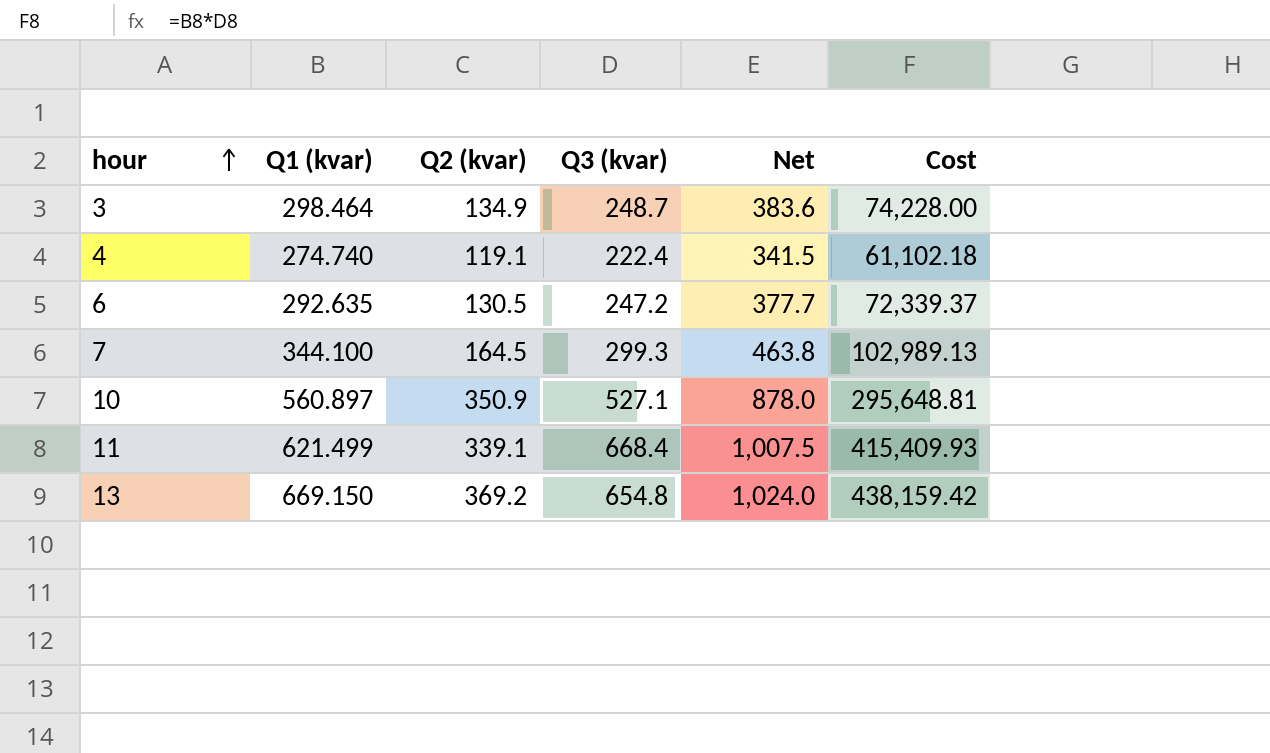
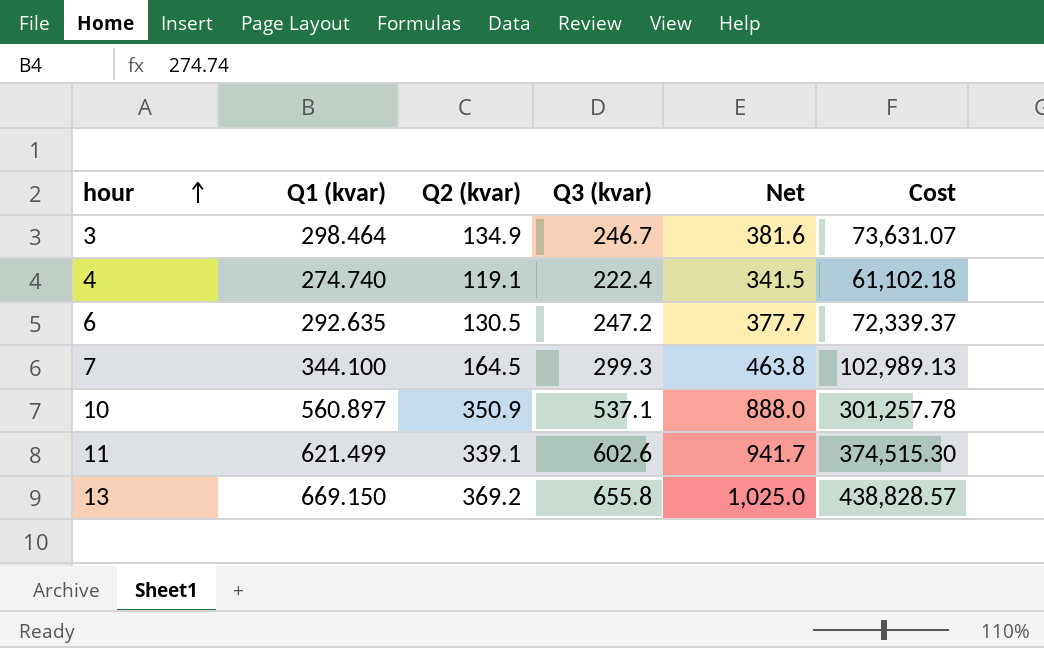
3 | Q3 (kvar): 248.7 -> 246.7
3 | Net: 383.6 -> 381.6
3 | Cost: 74,228.00 -> 73,631.07
10 | Q3 (kvar): 527.1 -> 537.1
10 | Net: 878.0 -> 888.0
10 | Cost: 295,648.81 -> 301,257.78
11 | Q3 (kvar): 668.4 -> 602.6
11 | Net: 1,007.5 -> 941.7
11 | Cost: 415,409.93 -> 374,515.30
13 | Q3 (kvar): 654.8 -> 655.8
13 | Net: 1,024.0 -> 1,025.0
13 | Cost: 438,159.42 -> 438,828.57

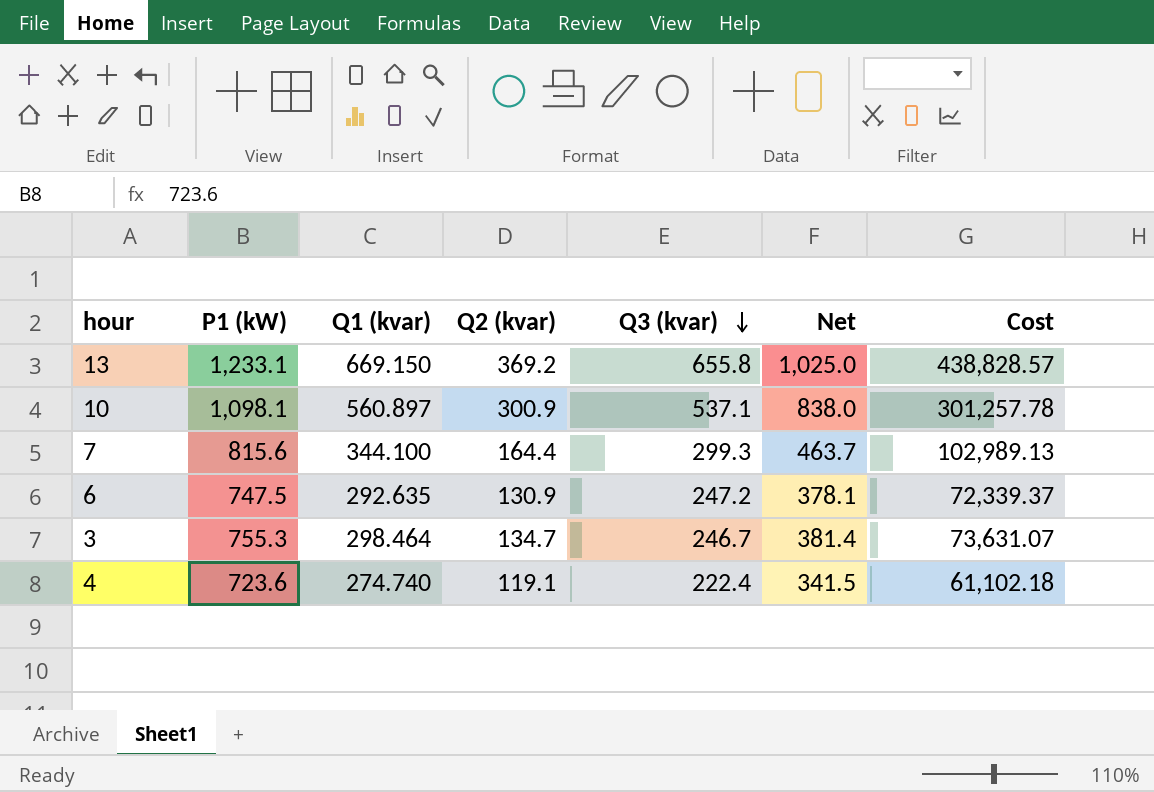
row order: hour ascending -> Q3 (kvar) descending
column P1 (kW) | position: none -> 2
row 11: 621.499 | 339.1 | 602.6 | 941.7 | 374,515.30 -> none
10 | Q2 (kvar): 350.9 -> 300.9
10 | Net: 888.0 -> 838.0
7 | Q2 (kvar): 164.5 -> 164.4
7 | Net: 463.8 -> 463.7
6 | Q2 (kvar): 130.5 -> 130.9
6 | Net: 377.7 -> 378.1
3 | Q2 (kvar): 134.9 -> 134.7
3 | Net: 381.6 -> 381.4

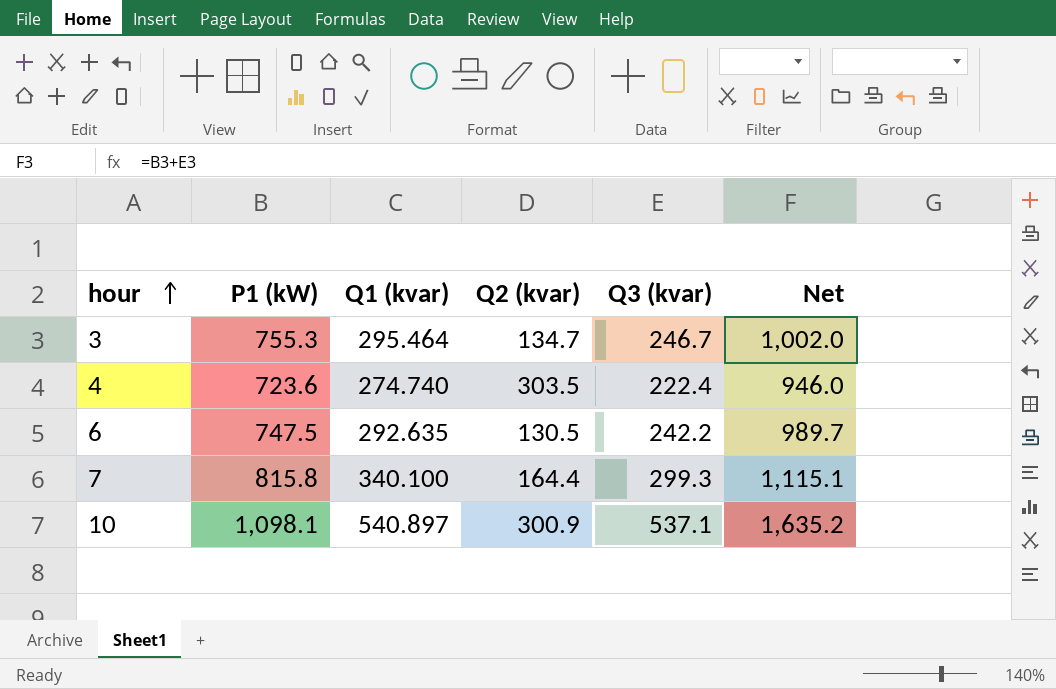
row order: Q3 (kvar) descending -> hour ascending
column Cost | formula: [Q1 (kvar)] * [Q3 (kvar)] -> none
column Net | formula: [Q2 (kvar)] + [Q3 (kvar)] -> [P1 (kW)] + [Q3 (kvar)]
row 13: 1,233.1 | 669.150 | 369.2 | 655.8 | 1,025.0 | 438,828.57 -> none
3 | Q1 (kvar): 298.464 -> 295.464
4 | Q2 (kvar): 119.1 -> 303.5
6 | Q2 (kvar): 130.9 -> 130.5
6 | Q3 (kvar): 247.2 -> 242.2
7 | P1 (kW): 815.6 -> 815.8
7 | Q1 (kvar): 344.100 -> 340.100
10 | Q1 (kvar): 560.897 -> 540.897

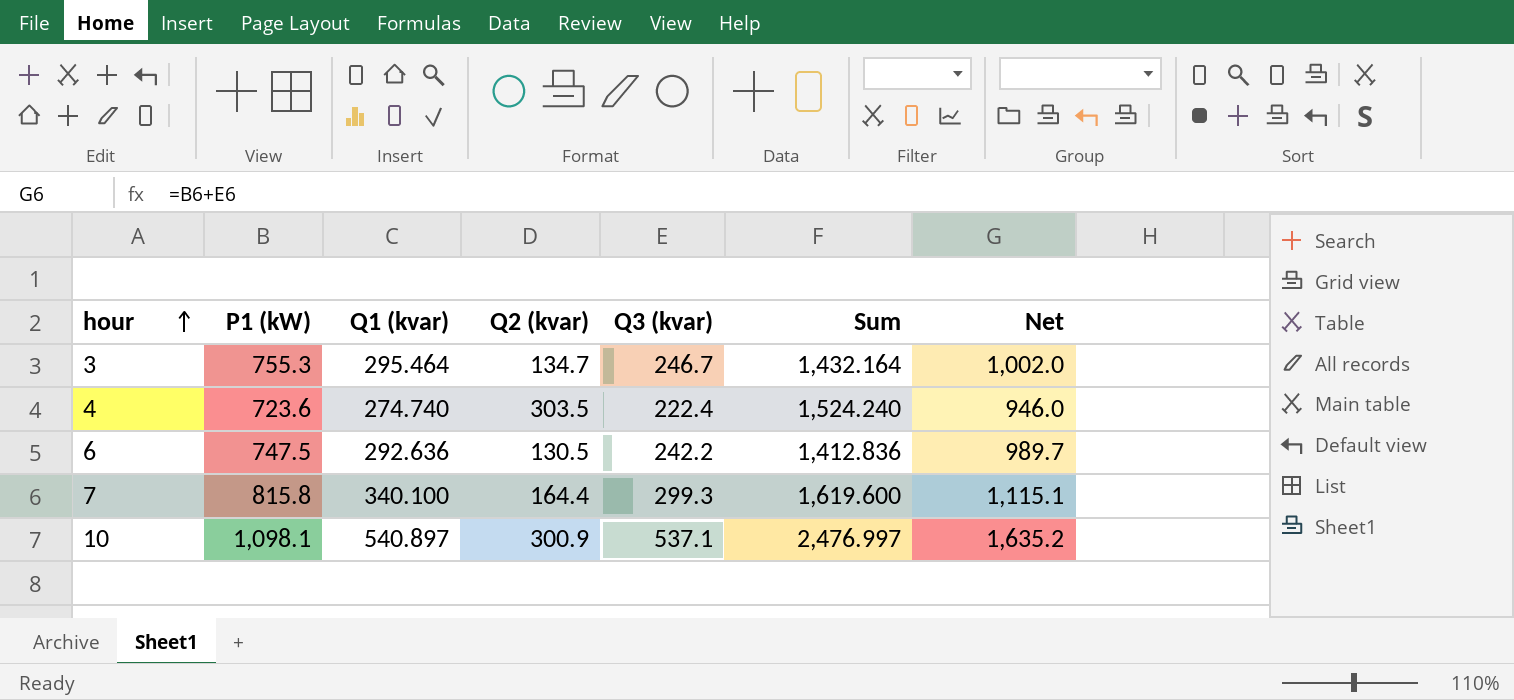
column Sum | formula: none -> [P1 (kW)] + [Q1 (kvar)] + [Q2 (kvar)] + [Q3 (kvar)]
6 | Q1 (kvar): 292.635 -> 292.636

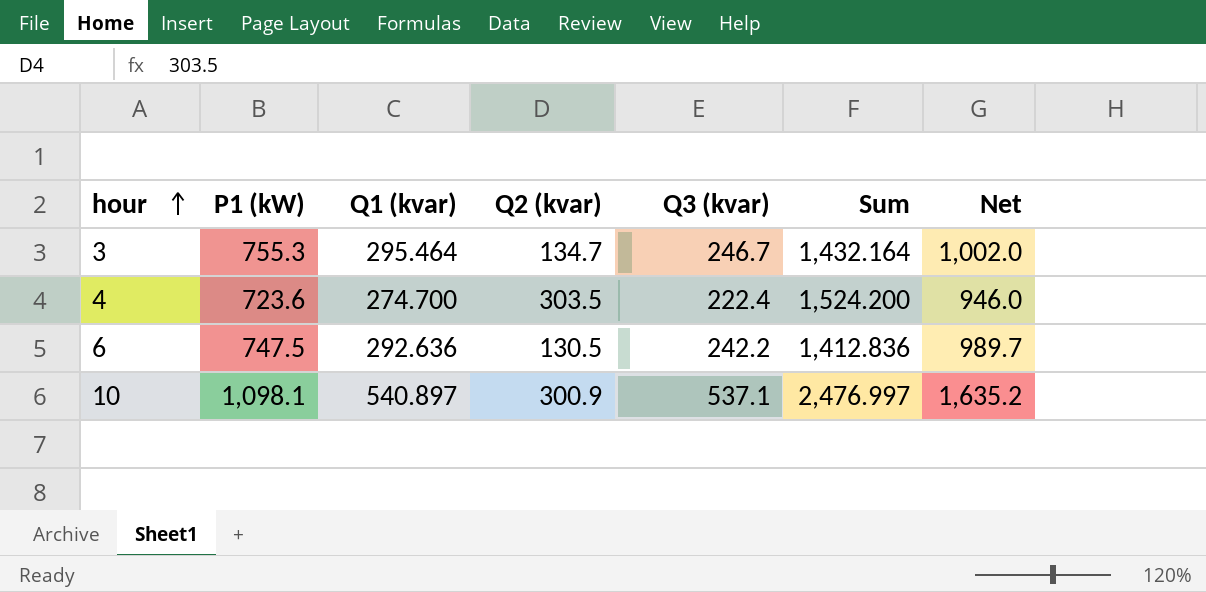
row 7: 815.8 | 340.100 | 164.4 | 299.3 | 1,619.600 | 1,115.1 -> none
4 | Q1 (kvar): 274.740 -> 274.700
4 | Sum: 1,524.240 -> 1,524.200

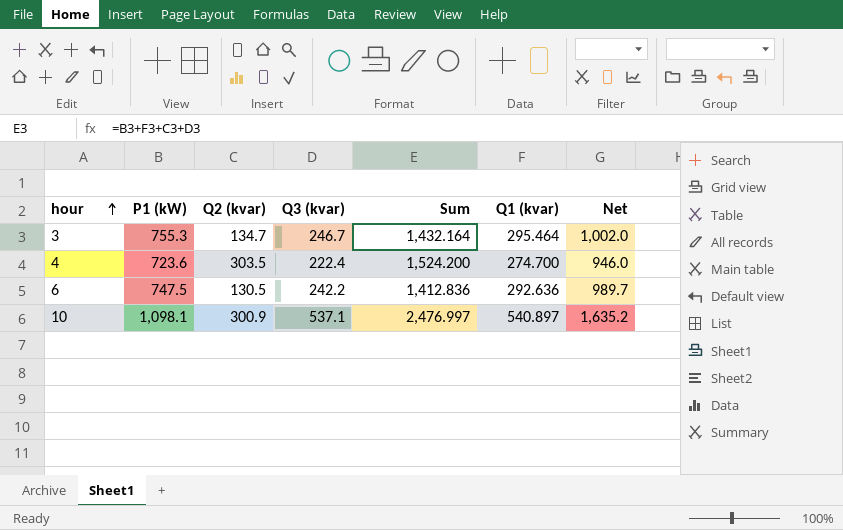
column Q1 (kvar) | position: 3 -> 6

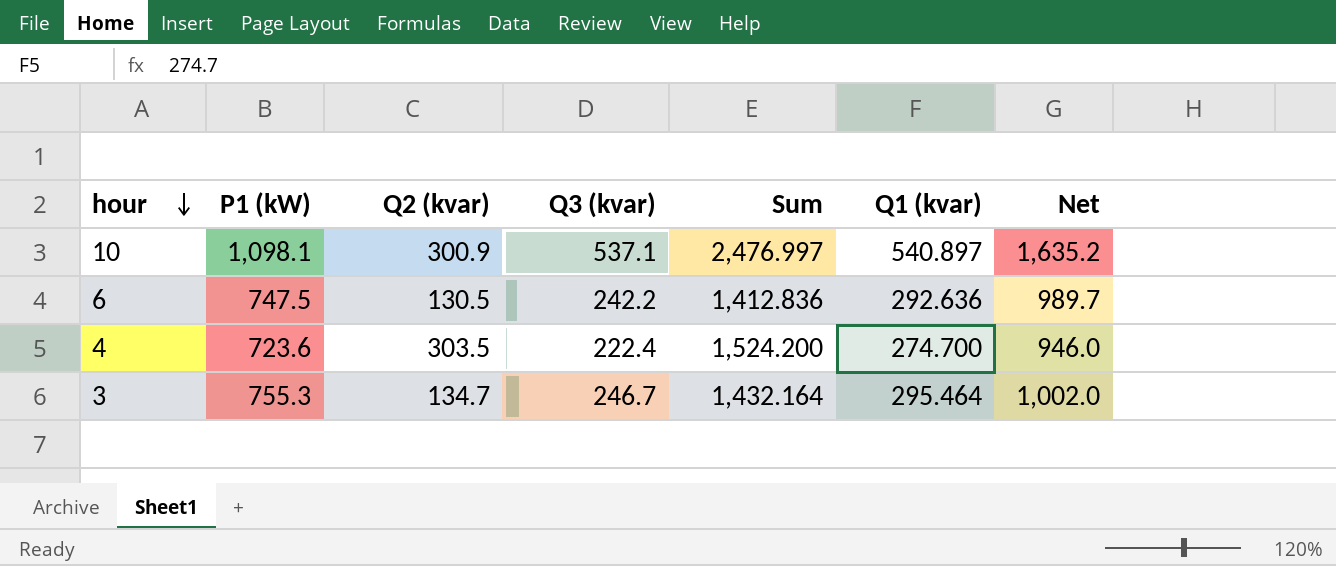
row order: hour ascending -> hour descending

